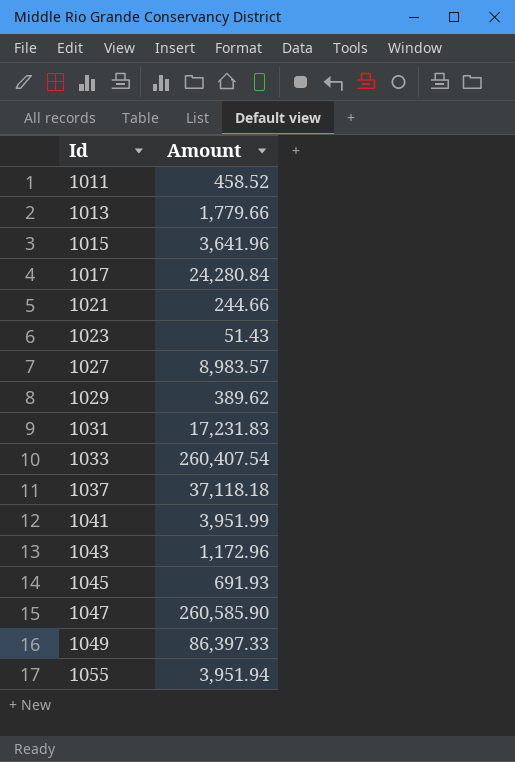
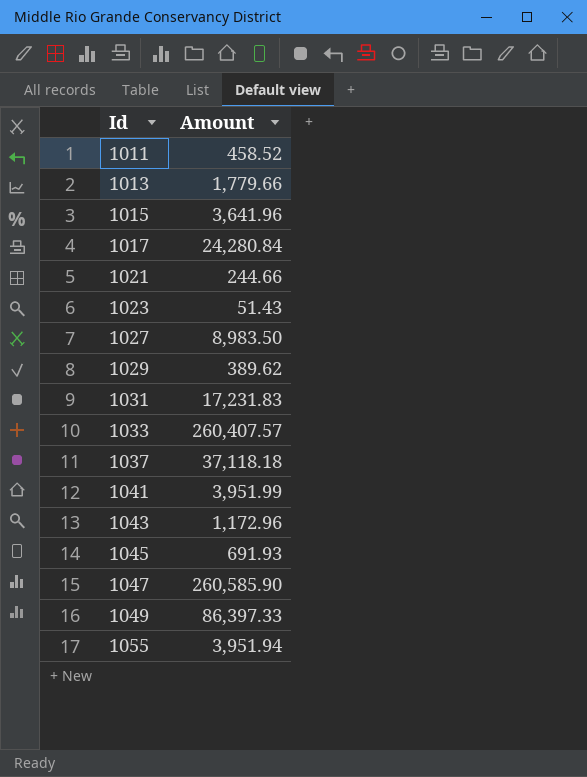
1027 | Amount: 8,983.57 -> 8,983.50
1033 | Amount: 260,407.54 -> 260,407.57

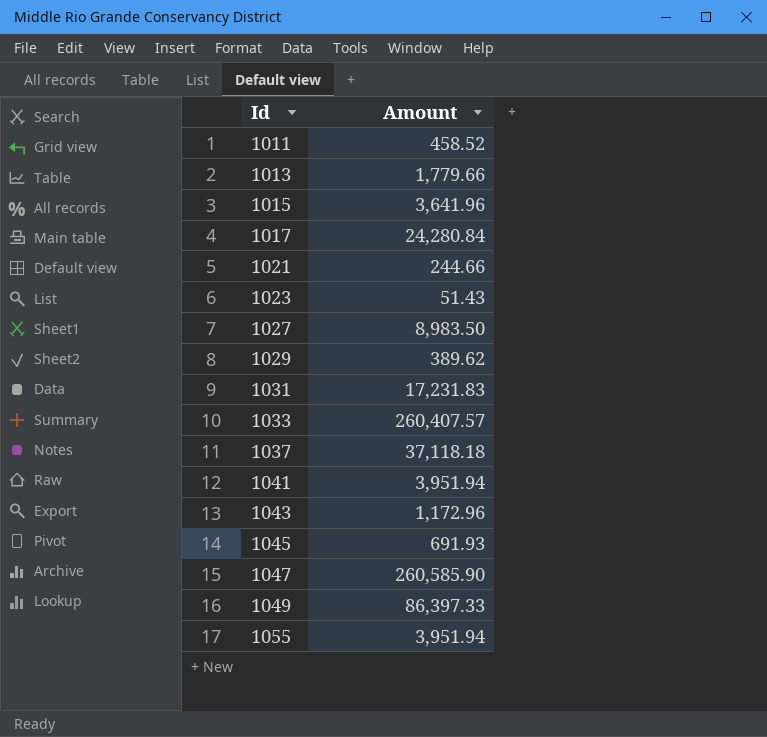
1041 | Amount: 3,951.99 -> 3,951.94

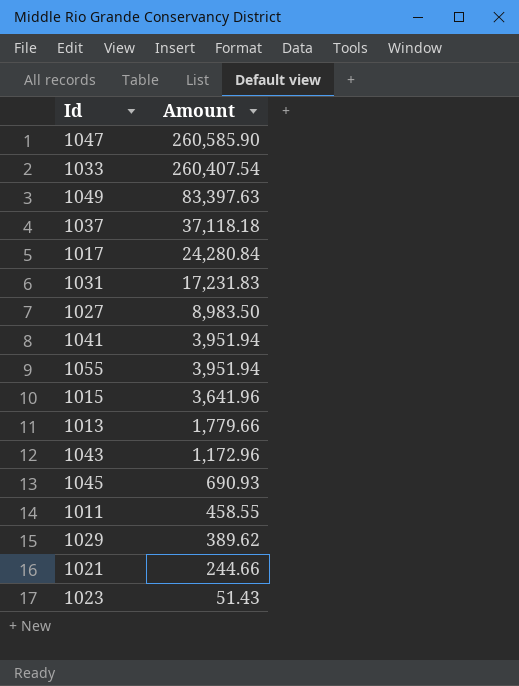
row order: Id ascending -> Amount descending
1033 | Amount: 260,407.57 -> 260,407.54
1049 | Amount: 86,397.33 -> 83,397.63
1045 | Amount: 691.93 -> 690.93
1011 | Amount: 458.52 -> 458.55

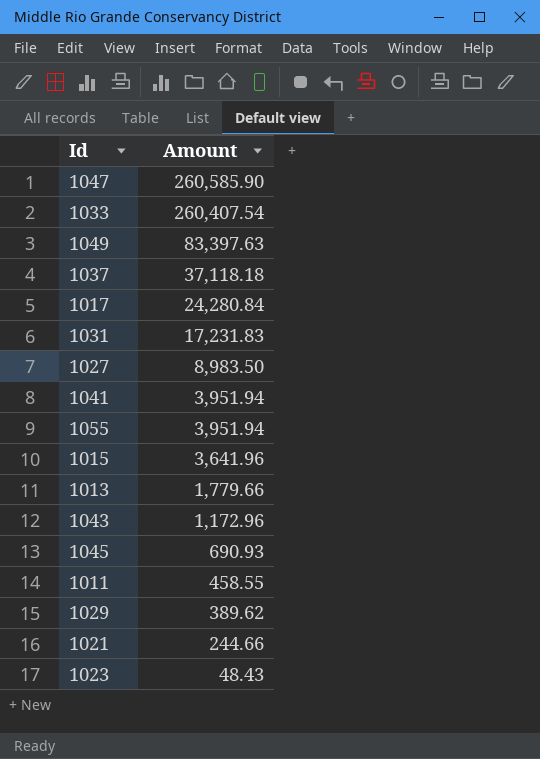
1023 | Amount: 51.43 -> 48.43

